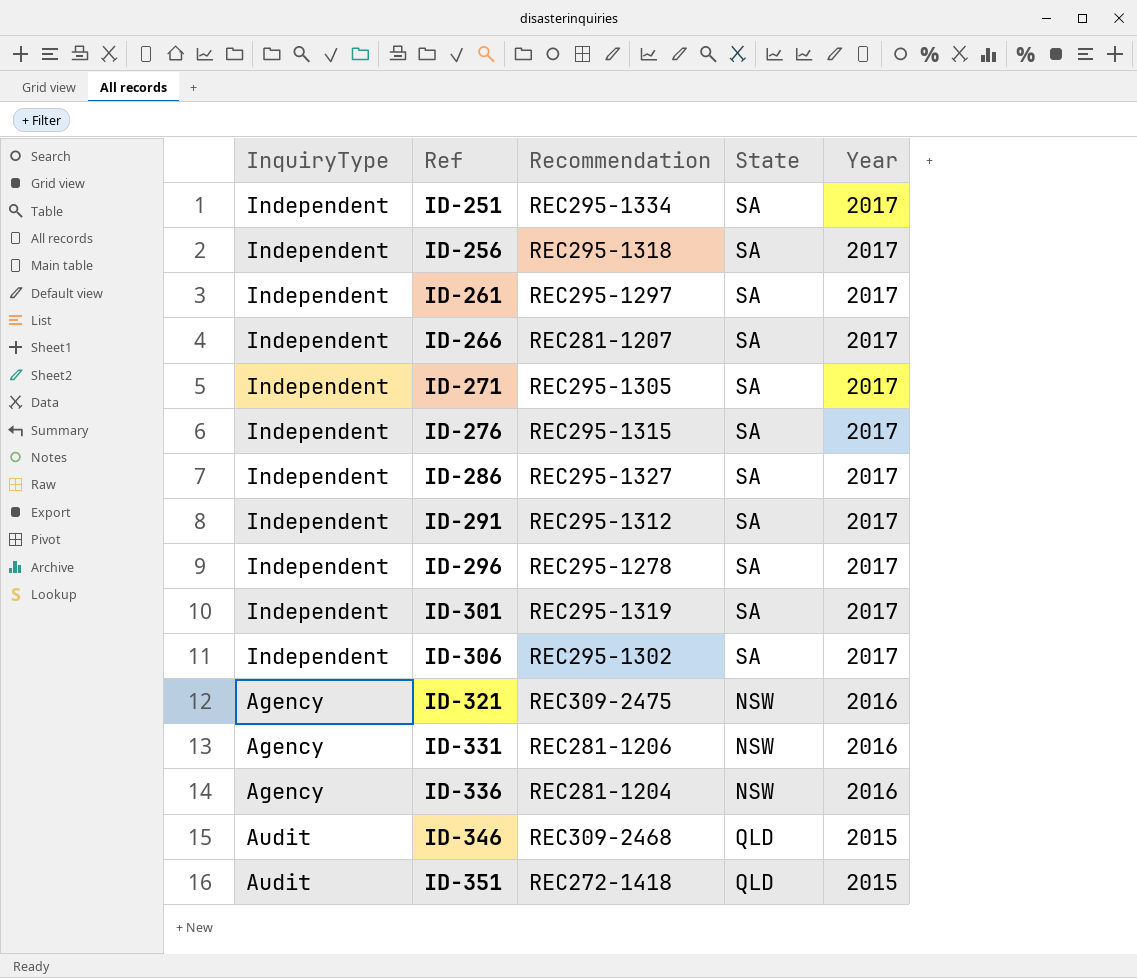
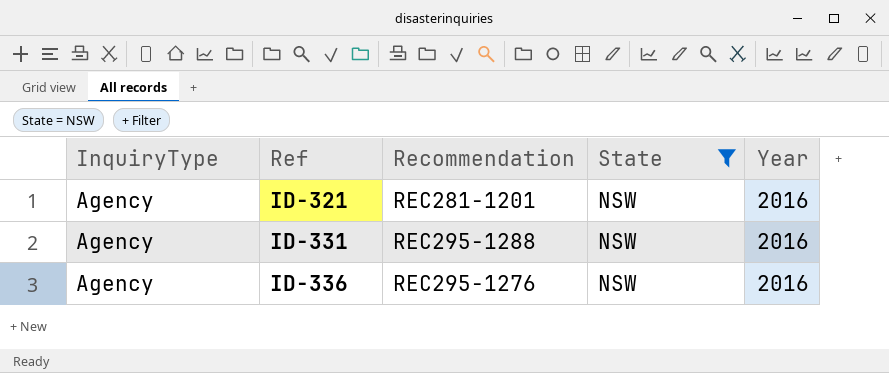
filter: none -> State = NSW
ID-321 | Recommendation: REC309-2475 -> REC281-1201
ID-331 | Recommendation: REC281-1206 -> REC295-1288
ID-336 | Recommendation: REC281-1204 -> REC295-1276

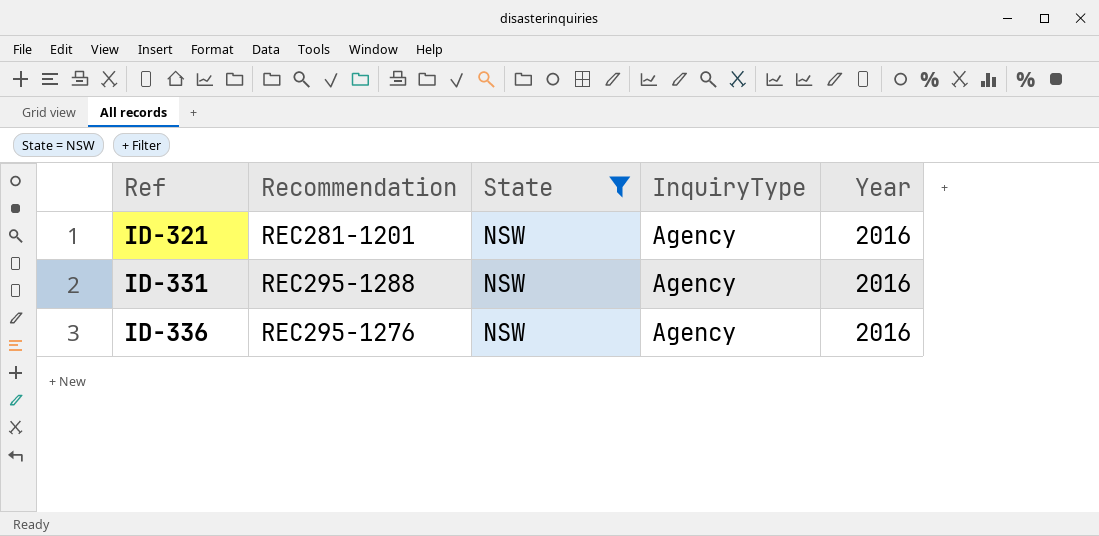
column InquiryType | position: 1 -> 4

